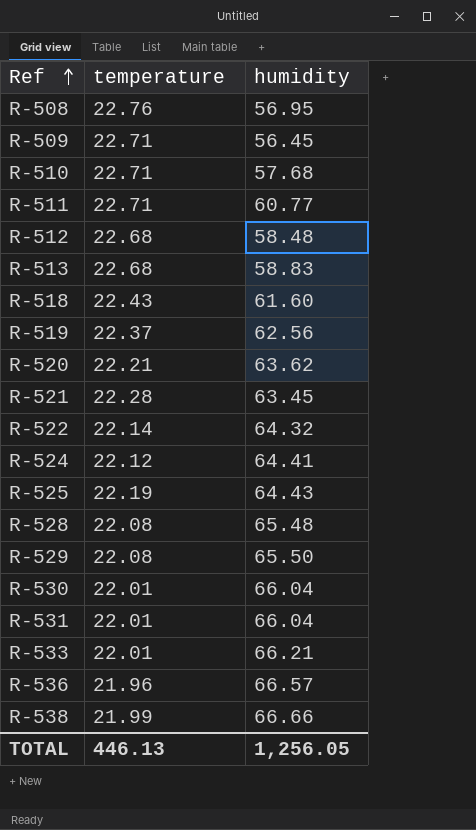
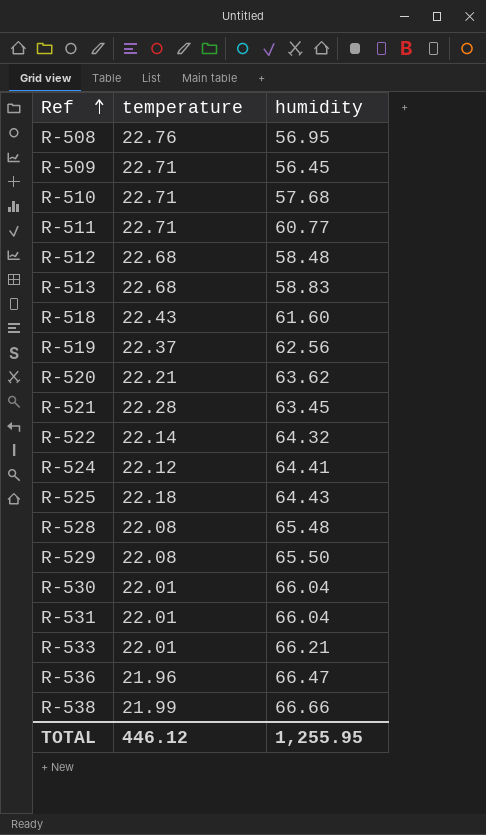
R-525 | temperature: 22.19 -> 22.18
R-536 | humidity: 66.57 -> 66.47
TOTAL | temperature: 446.13 -> 446.12
TOTAL | humidity: 1,256.05 -> 1,255.95

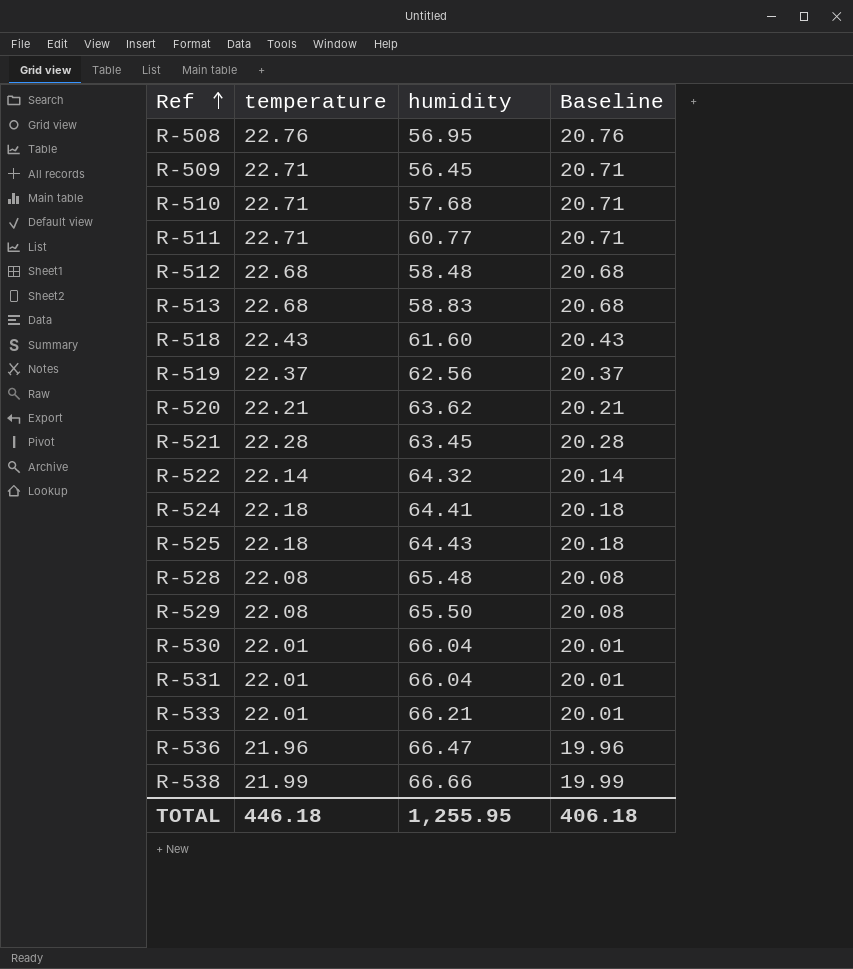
column Baseline | formula: none -> [temperature] - 2
R-524 | temperature: 22.12 -> 22.18
TOTAL | temperature: 446.12 -> 446.18

